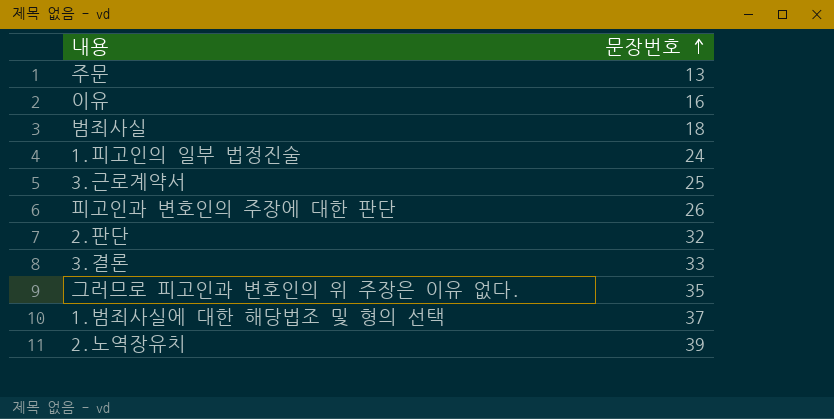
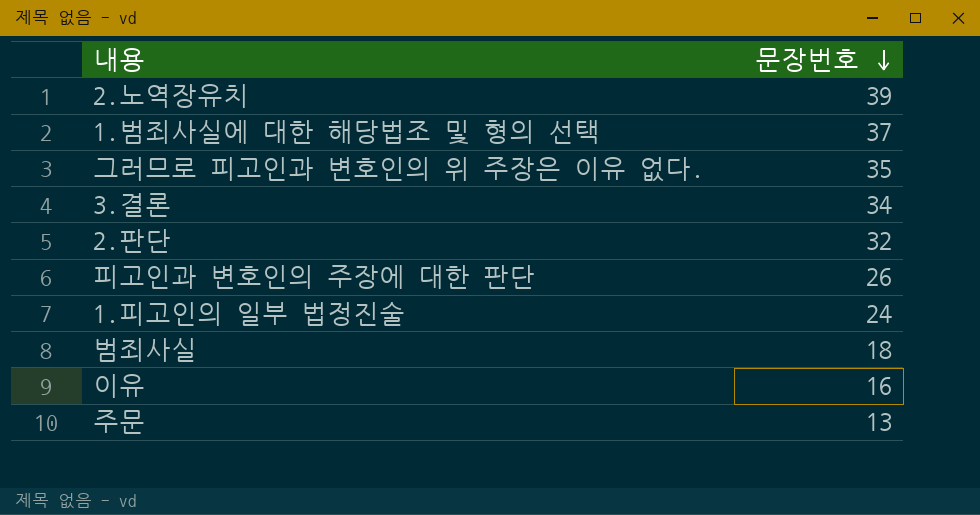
row order: 문장번호 ascending -> 문장번호 descending
row 3.근로계약서: 25 -> none
3.결론 | 문장번호: 33 -> 34

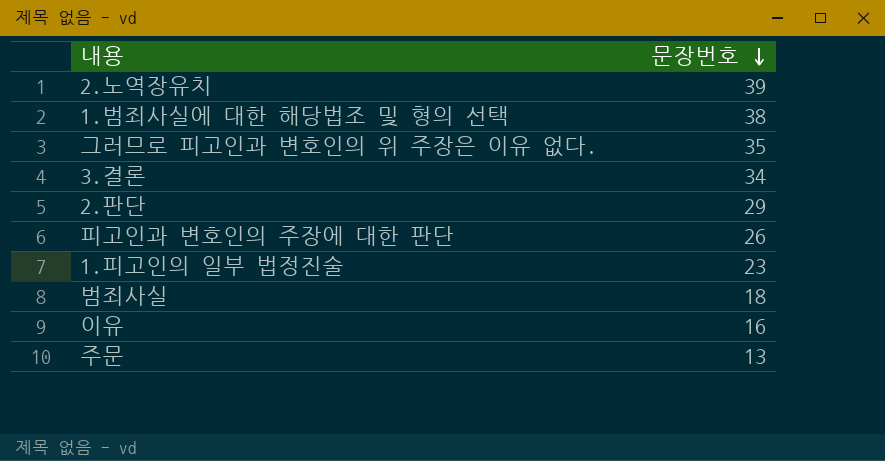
1.범죄사실에 대한 해당법조 및 형의 선택 | 문장번호: 37 -> 38
2.판단 | 문장번호: 32 -> 29
1.피고인의 일부 법정진술 | 문장번호: 24 -> 23

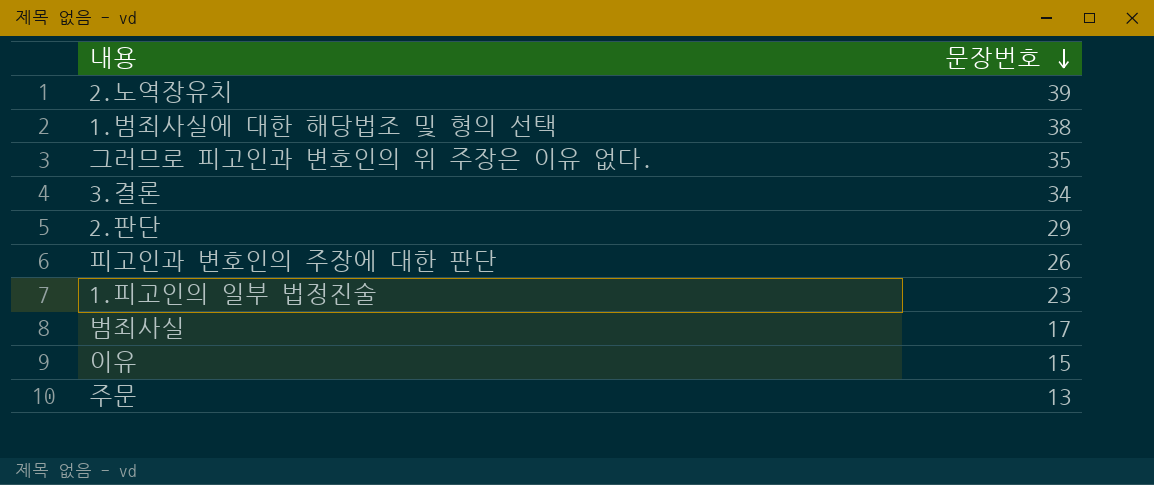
범죄사실 | 문장번호: 18 -> 17
이유 | 문장번호: 16 -> 15

